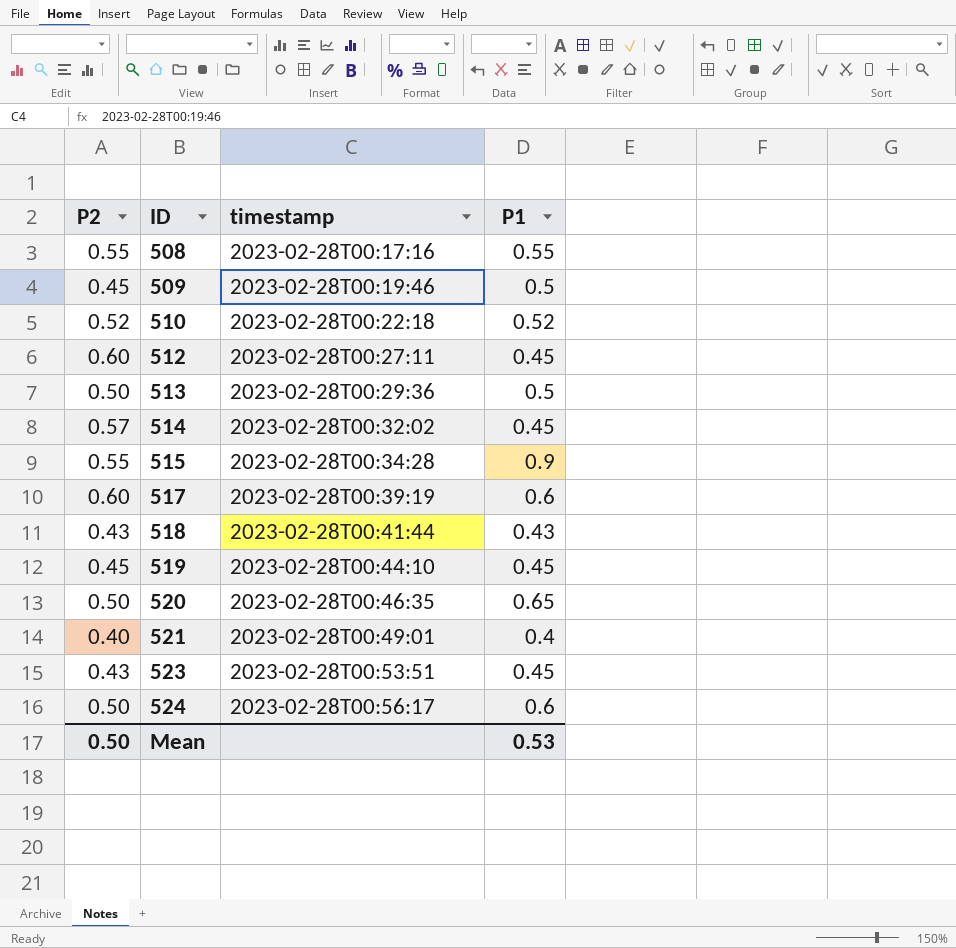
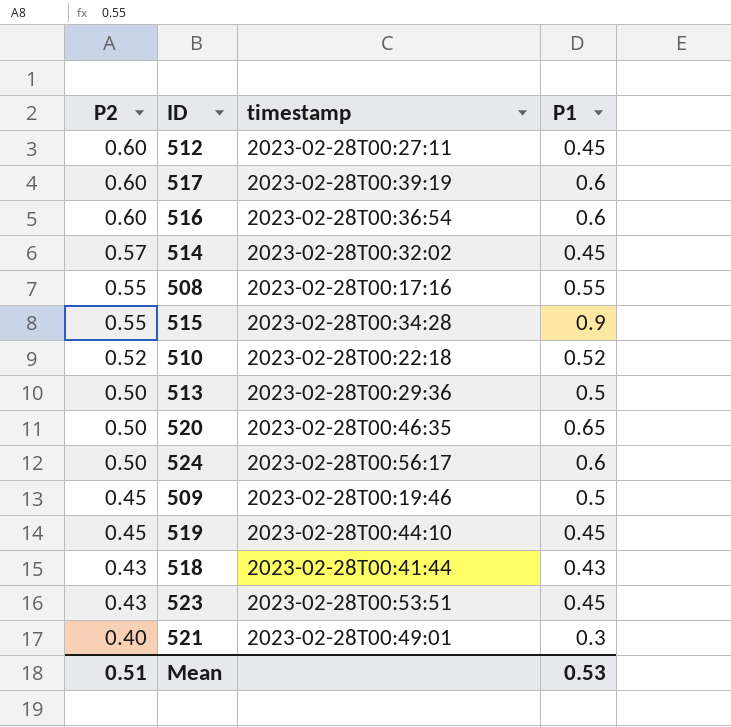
row order: ID ascending -> P2 descending
row 516: none -> 0.60 | 2023-02-28T00:36:54 | 0.6
521 | P1: 0.4 -> 0.3
Mean | P2: 0.50 -> 0.51

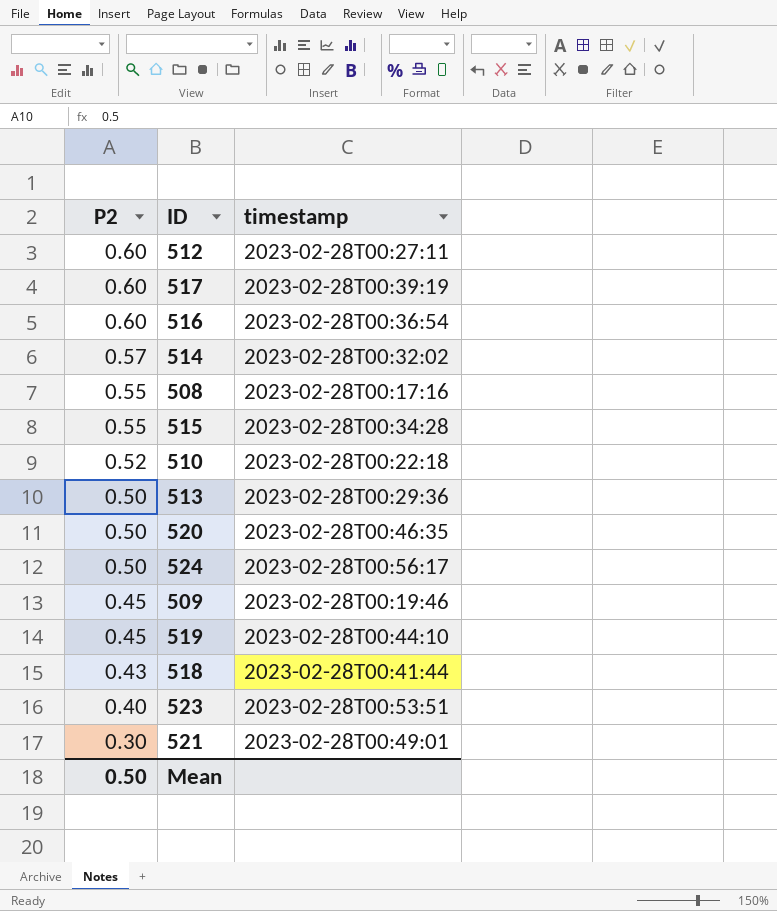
column P1 | position: 4 -> none
523 | P2: 0.43 -> 0.40
521 | P2: 0.40 -> 0.30
Mean | P2: 0.51 -> 0.50

